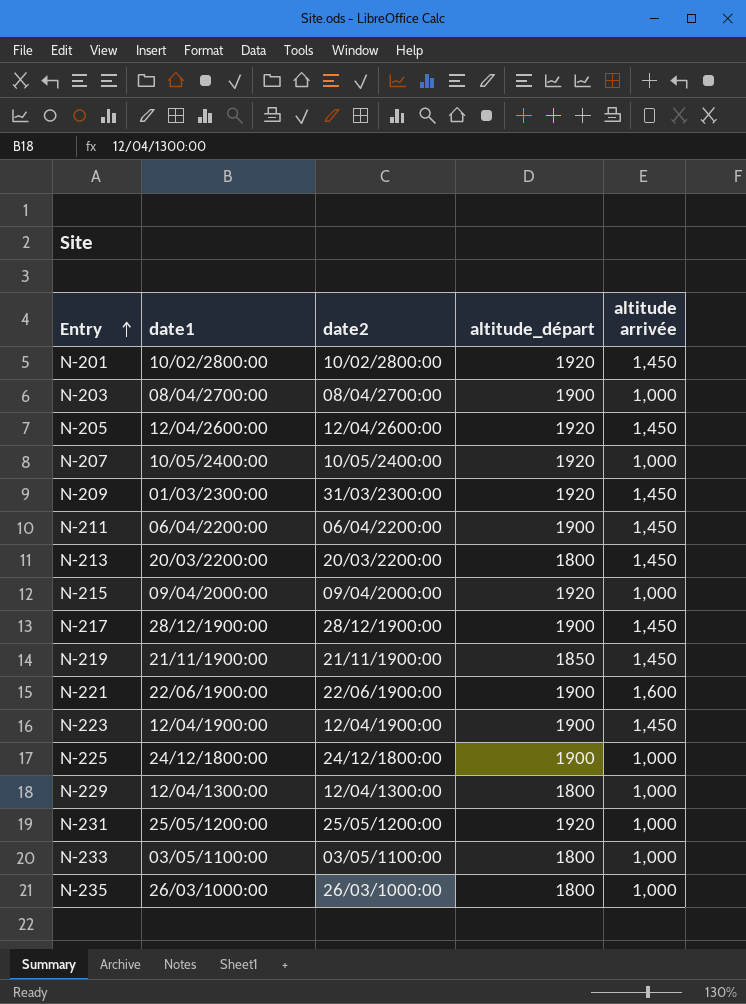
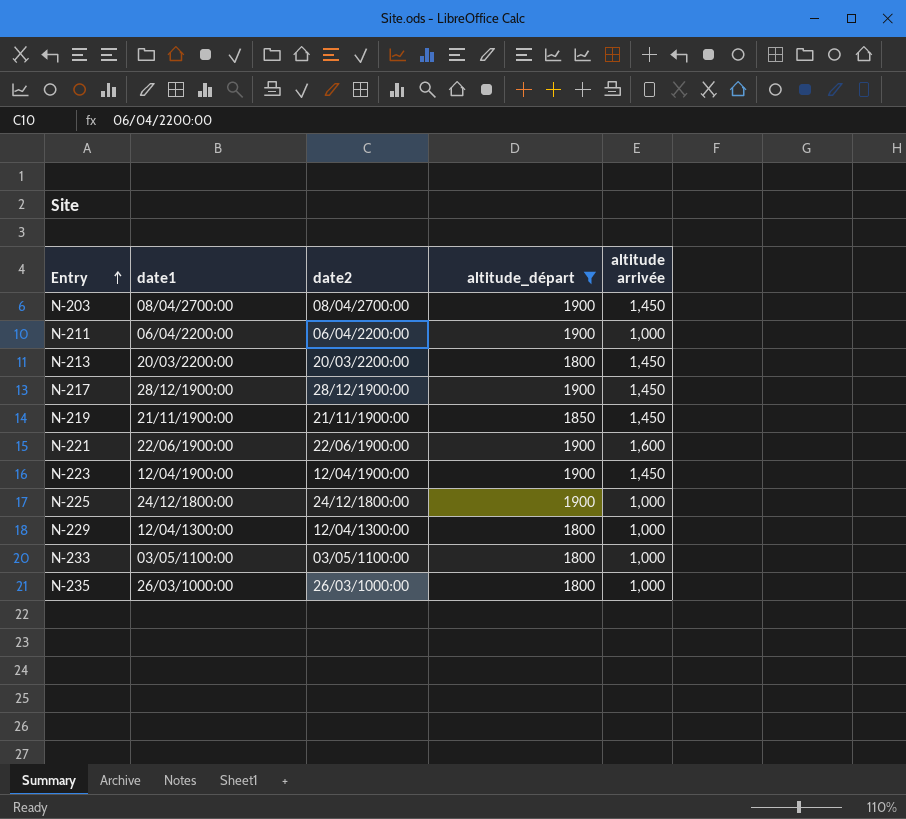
filter: none -> altitude_départ != 1920
N-203 | altitude arrivée: 1,000 -> 1,450
N-211 | altitude arrivée: 1,450 -> 1,000

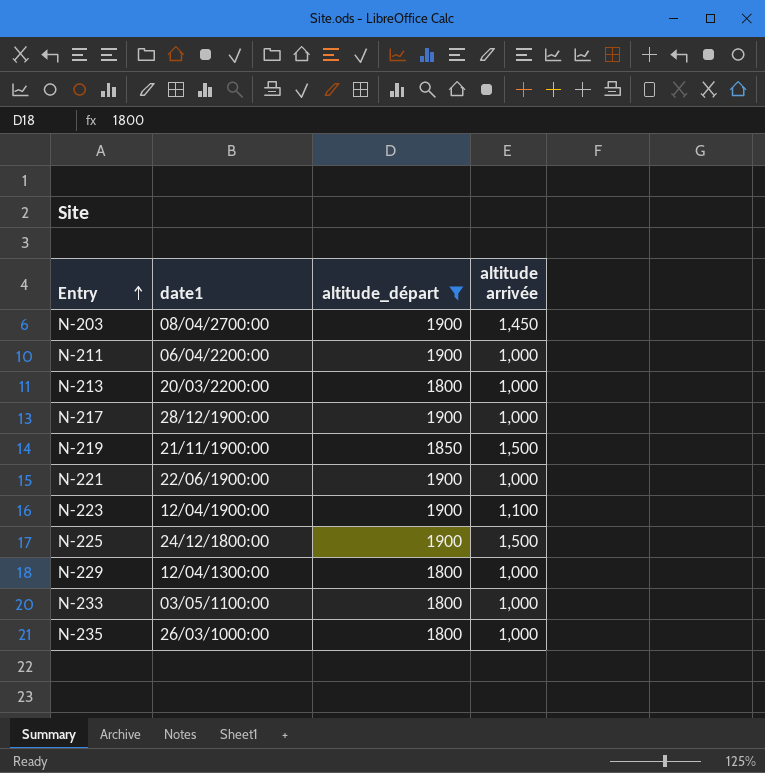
column date2 | position: 3 -> none
N-213 | altitude arrivée: 1,450 -> 1,000
N-217 | altitude arrivée: 1,450 -> 1,000
N-219 | altitude arrivée: 1,450 -> 1,500
N-221 | altitude arrivée: 1,600 -> 1,000
N-223 | altitude arrivée: 1,450 -> 1,100
N-225 | altitude arrivée: 1,000 -> 1,500

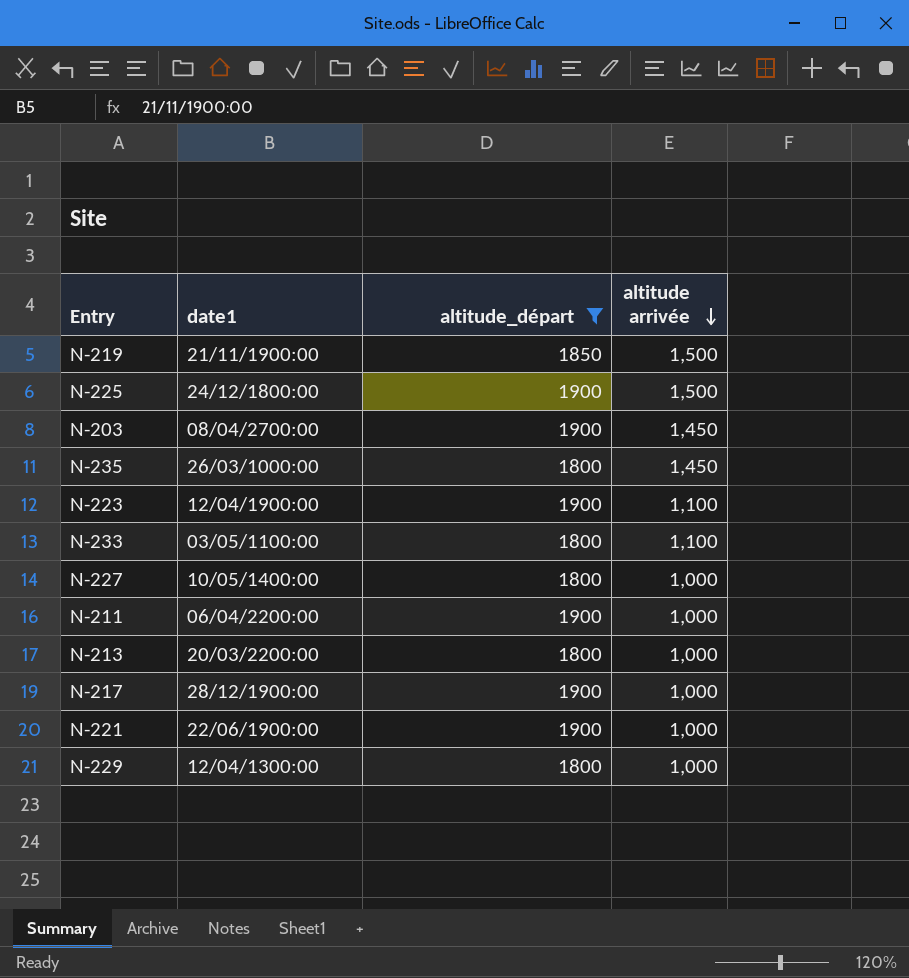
row order: Entry ascending -> altitude arrivée descending
N-235 | altitude arrivée: 1,000 -> 1,450
N-233 | altitude arrivée: 1,000 -> 1,100
row N-227: none -> 10/05/1400:00 | 1800 | 1,000

